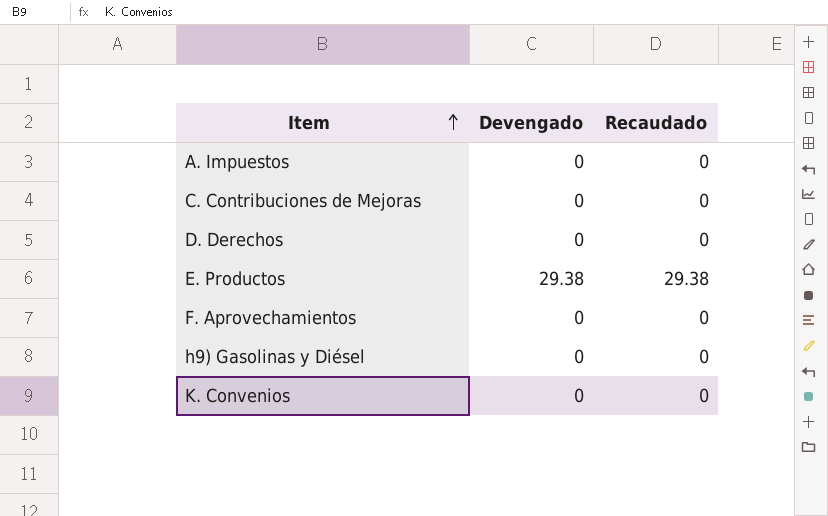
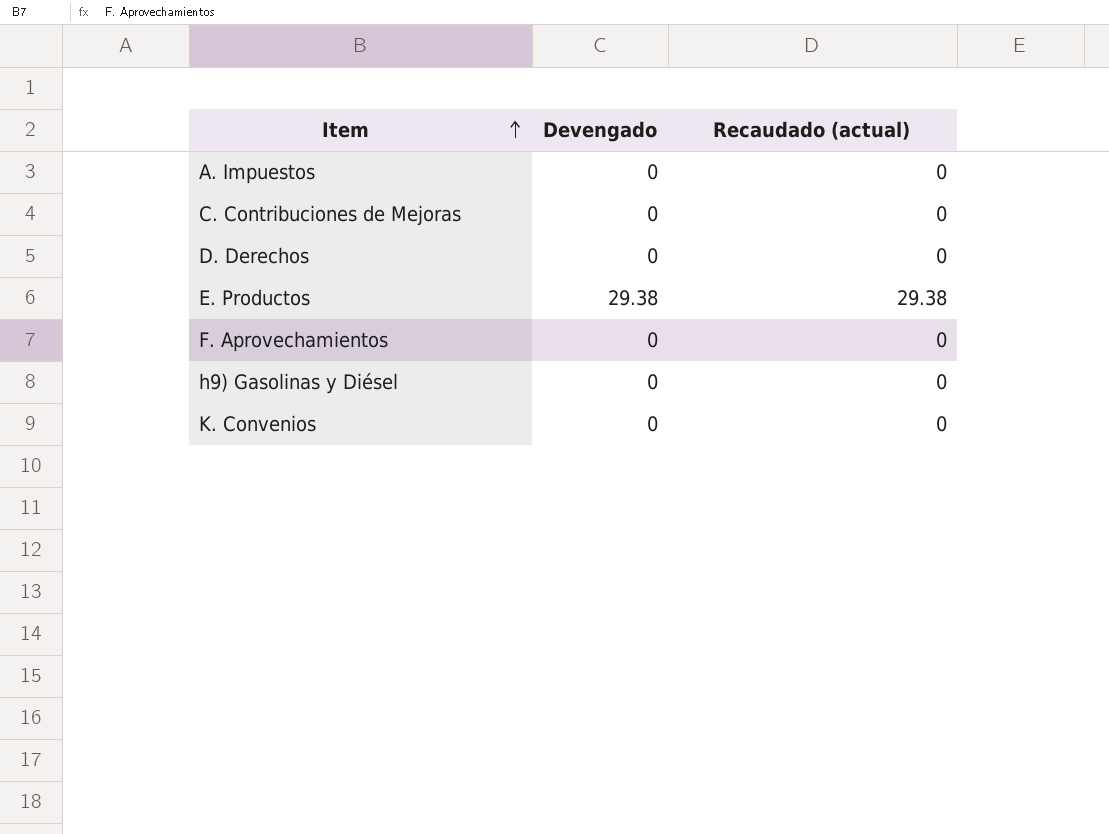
column name: Recaudado -> Recaudado (actual)

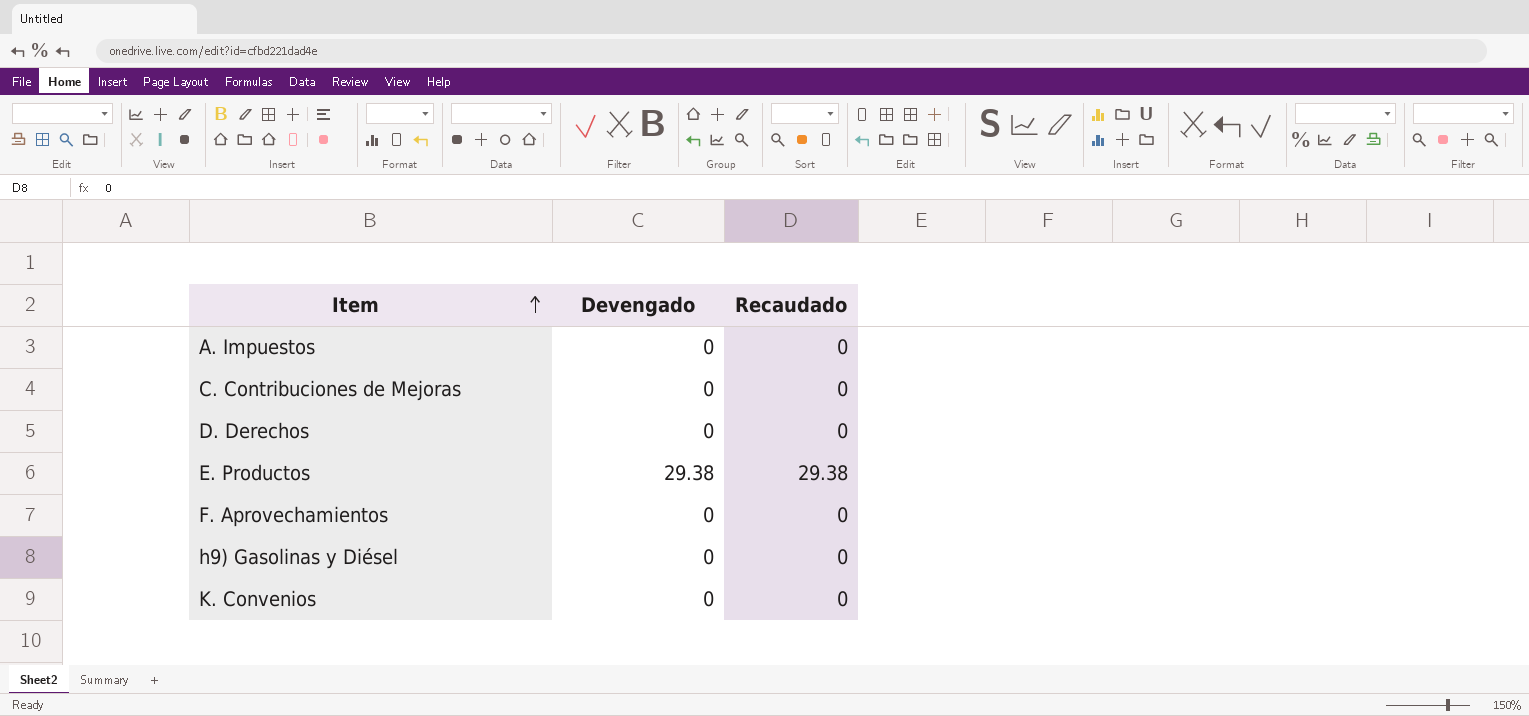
column name: Recaudado (actual) -> Recaudado

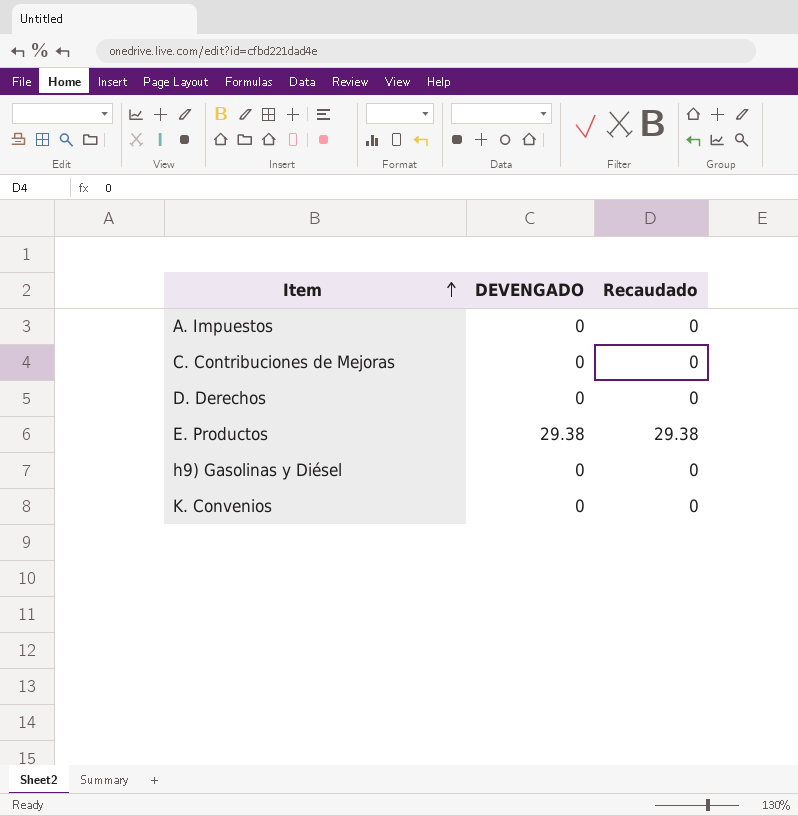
column name: Devengado -> DEVENGADO
row F. Aprovechamientos: 0 | 0 -> none

